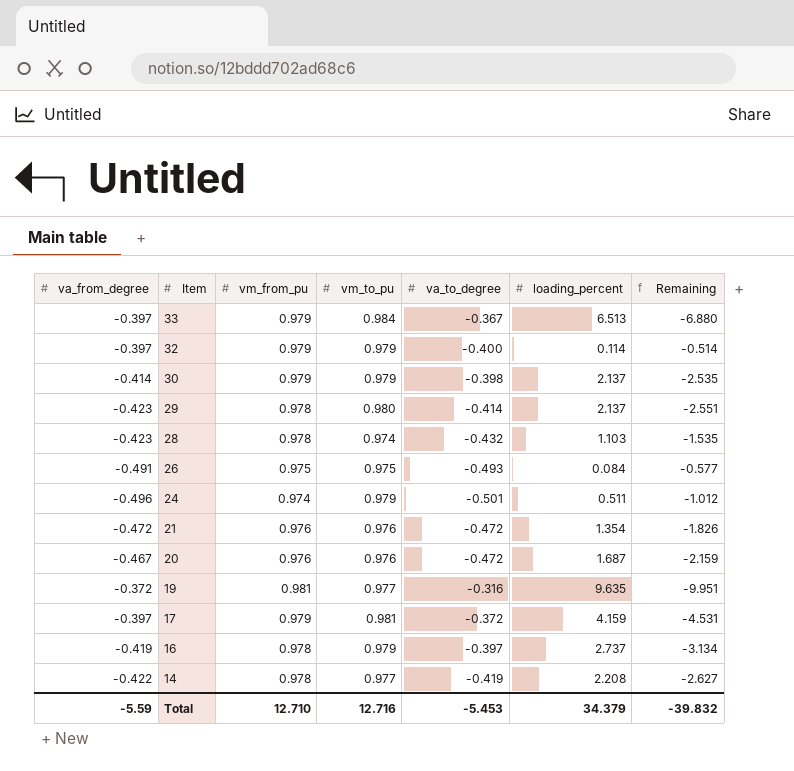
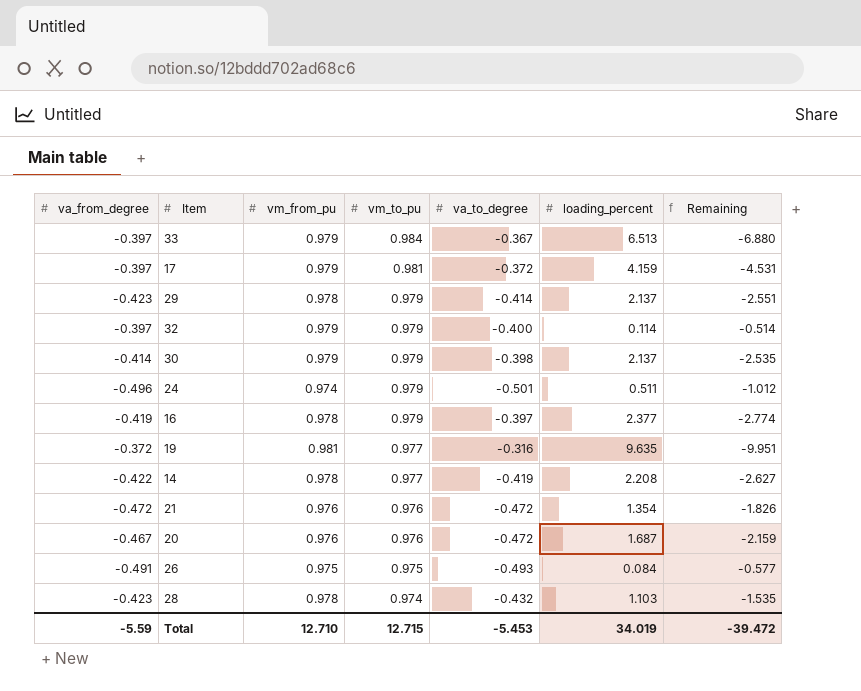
row order: Item descending -> vm_to_pu descending
29 | vm_to_pu: 0.980 -> 0.979
16 | loading_percent: 2.737 -> 2.377
16 | Remaining: -3.134 -> -2.774
Total | vm_to_pu: 12.716 -> 12.715
Total | loading_percent: 34.379 -> 34.019
Total | Remaining: -39.832 -> -39.472

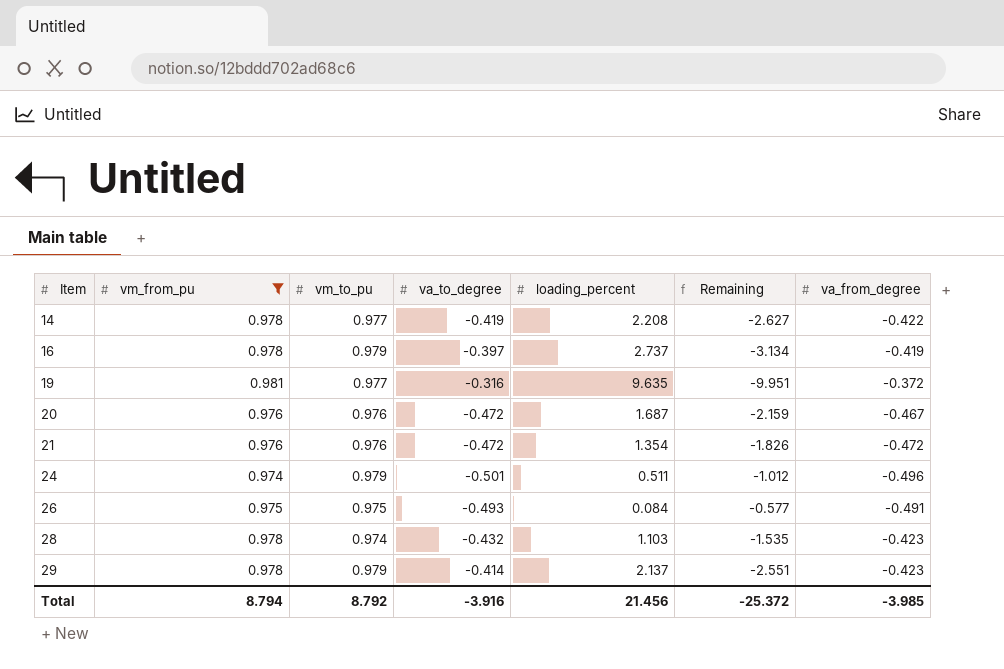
filter: none -> vm_from_pu != 0.979
row order: vm_to_pu descending -> Item ascending
column va_from_degree | position: 1 -> 7
16 | loading_percent: 2.377 -> 2.737
16 | Remaining: -2.774 -> -3.134
Total | vm_from_pu: 12.710 -> 8.794
Total | vm_to_pu: 12.715 -> 8.792
Total | va_to_degree: -5.453 -> -3.916
Total | loading_percent: 34.019 -> 21.456
Total | Remaining: -39.472 -> -25.372
Total | va_from_degree: -5.59 -> -3.985

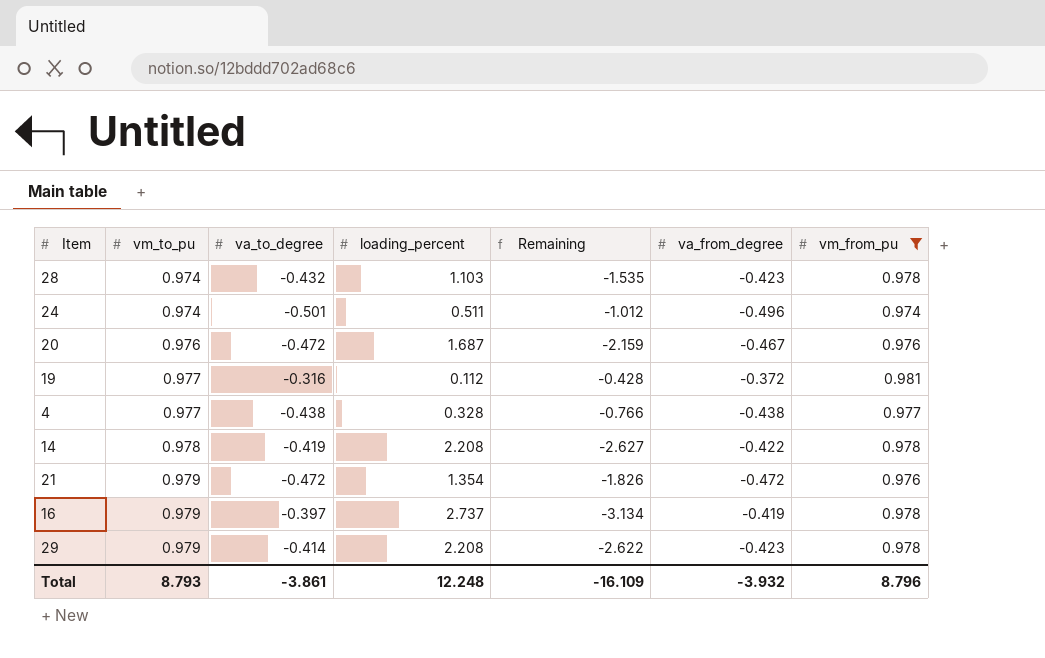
row order: Item ascending -> vm_to_pu ascending
column vm_from_pu | position: 2 -> 7
row 26: 0.975 | 0.975 | -0.493 | 0.084 | -0.577 | -0.491 -> none
24 | vm_to_pu: 0.979 -> 0.974
19 | loading_percent: 9.635 -> 0.112
19 | Remaining: -9.951 -> -0.428
row 4: none -> 0.977 | -0.438 | 0.328 | -0.766 | -0.438 | 0.977
14 | vm_to_pu: 0.977 -> 0.978
21 | vm_to_pu: 0.976 -> 0.979
29 | loading_percent: 2.137 -> 2.208
29 | Remaining: -2.551 -> -2.622
Total | vm_to_pu: 8.792 -> 8.793
Total | va_to_degree: -3.916 -> -3.861
Total | loading_percent: 21.456 -> 12.248
Total | Remaining: -25.372 -> -16.109
Total | va_from_degree: -3.985 -> -3.932
Total | vm_from_pu: 8.794 -> 8.796

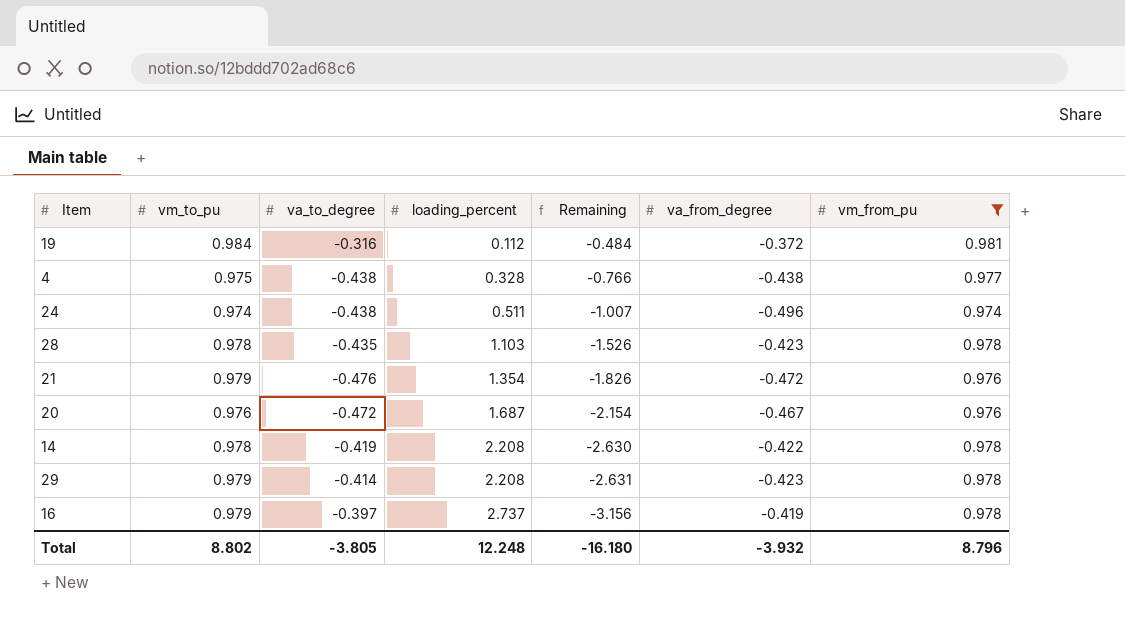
row order: vm_to_pu ascending -> loading_percent ascending
column Remaining | formula: [va_to_degree] - [loading_percent] -> [va_from_degree] - [loading_percent]
19 | vm_to_pu: 0.977 -> 0.984
4 | vm_to_pu: 0.977 -> 0.975
24 | va_to_degree: -0.501 -> -0.438
28 | vm_to_pu: 0.974 -> 0.978
28 | va_to_degree: -0.432 -> -0.435
21 | va_to_degree: -0.472 -> -0.476
Total | vm_to_pu: 8.793 -> 8.802
Total | va_to_degree: -3.861 -> -3.805
Total | Remaining: -16.109 -> -16.180

